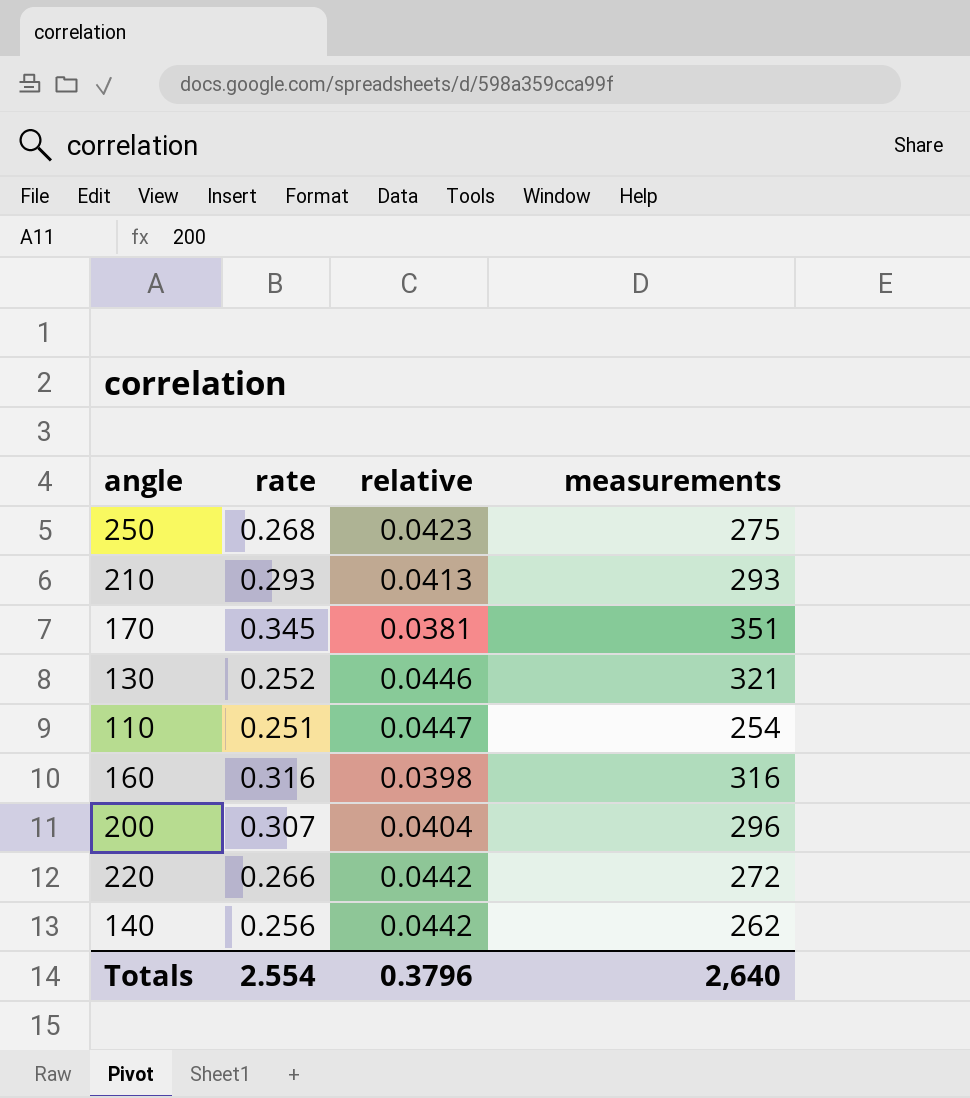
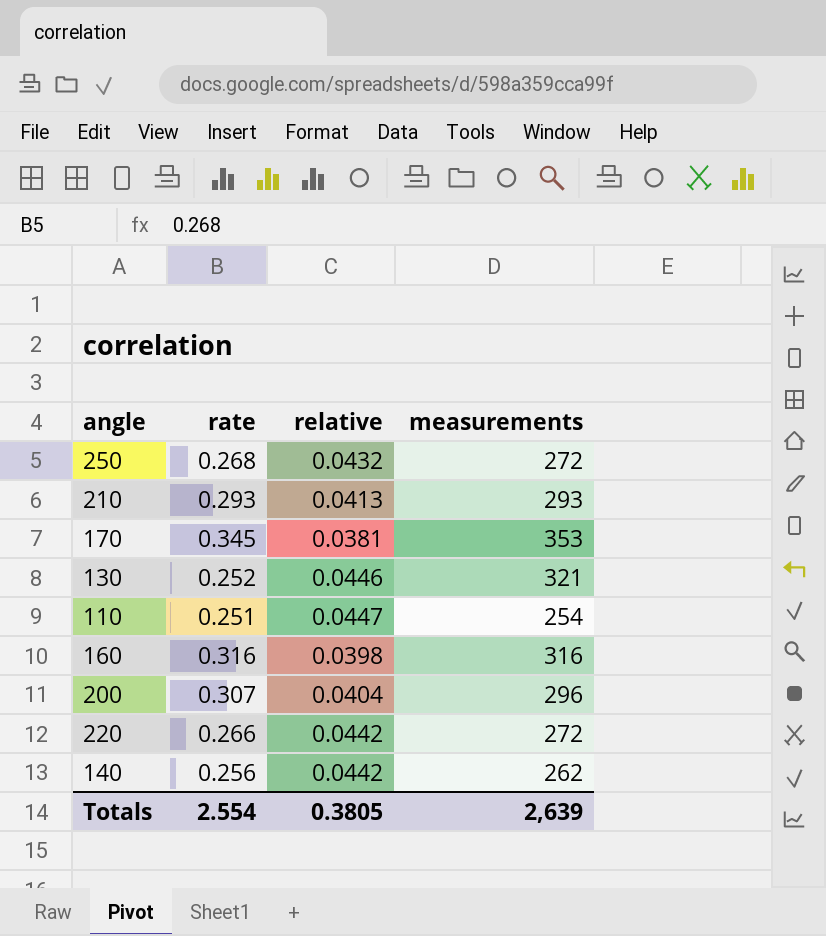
250 | relative: 0.0423 -> 0.0432
250 | measurements: 275 -> 272
170 | measurements: 351 -> 353
Totals | relative: 0.3796 -> 0.3805
Totals | measurements: 2,640 -> 2,639

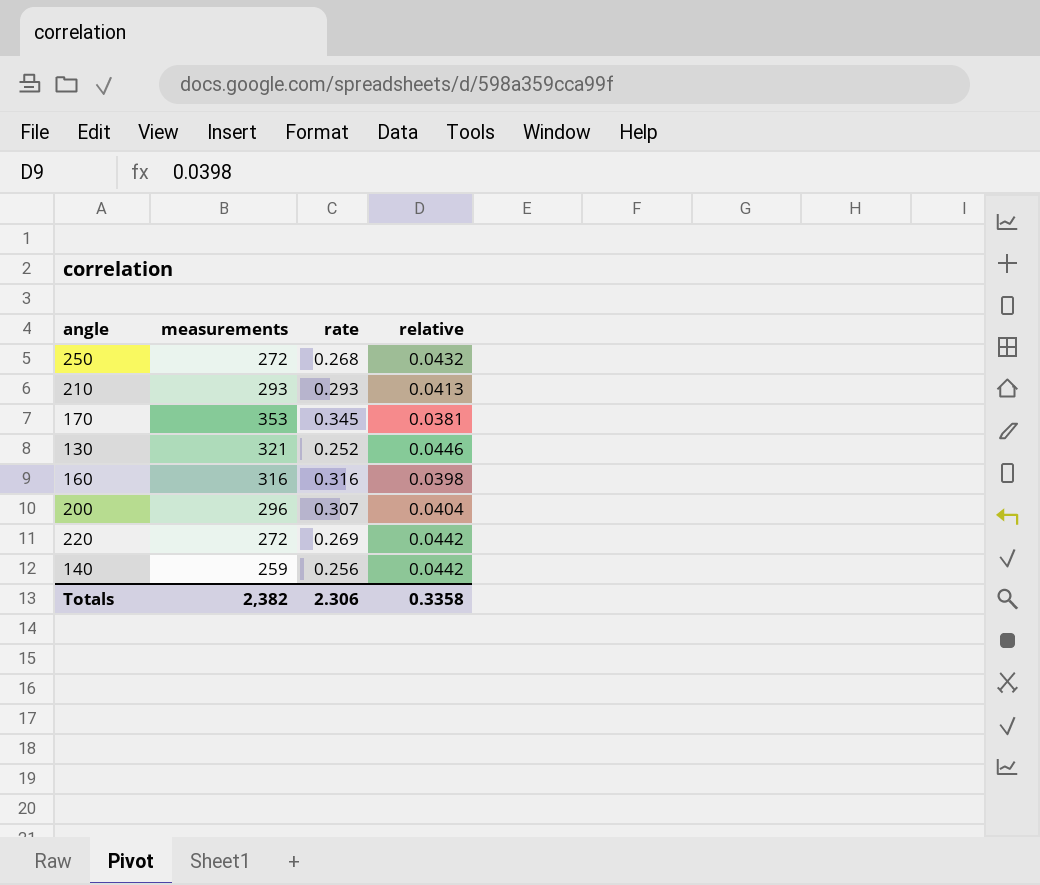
column measurements | position: 4 -> 2
row 110: 0.251 | 0.0447 | 254 -> none
220 | rate: 0.266 -> 0.269
140 | measurements: 262 -> 259
Totals | measurements: 2,639 -> 2,382
Totals | rate: 2.554 -> 2.306
Totals | relative: 0.3805 -> 0.3358

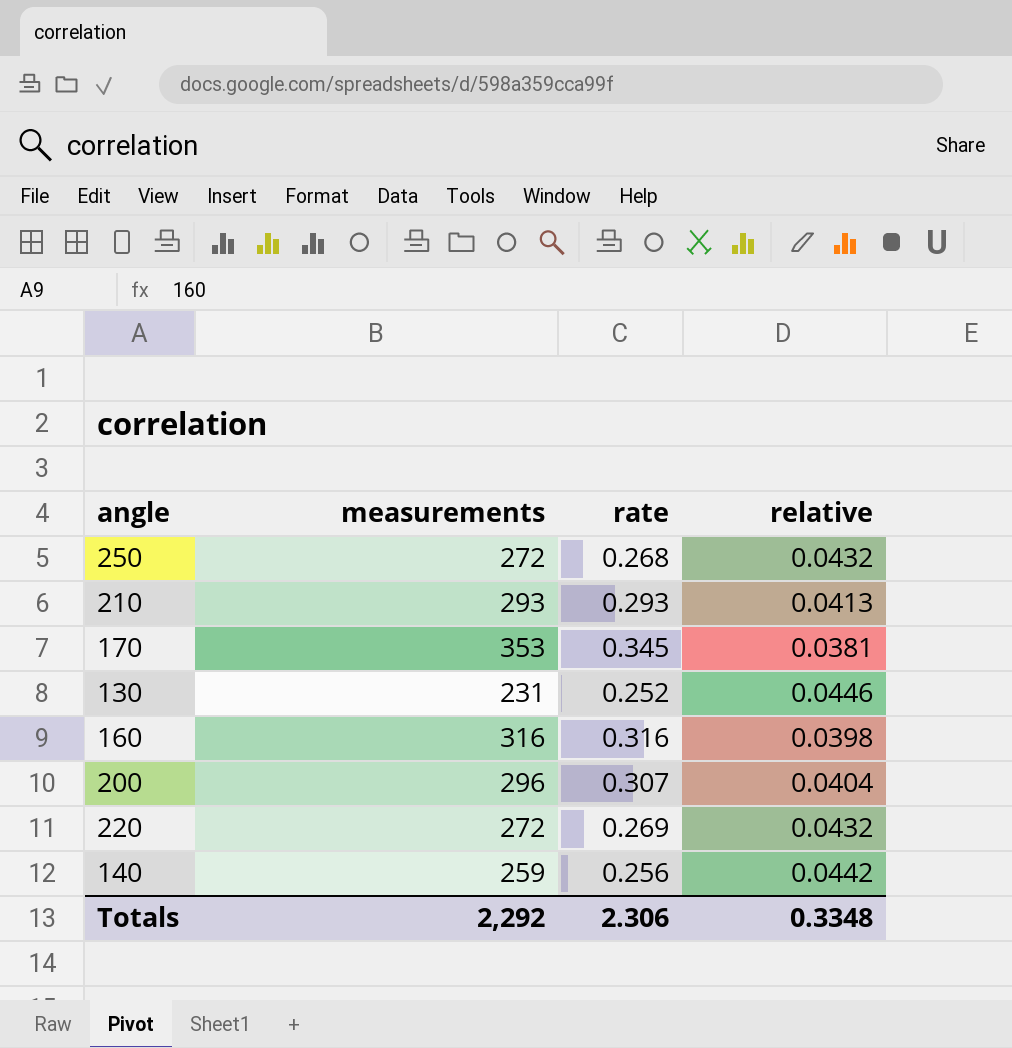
130 | measurements: 321 -> 231
220 | relative: 0.0442 -> 0.0432
Totals | measurements: 2,382 -> 2,292
Totals | relative: 0.3358 -> 0.3348

